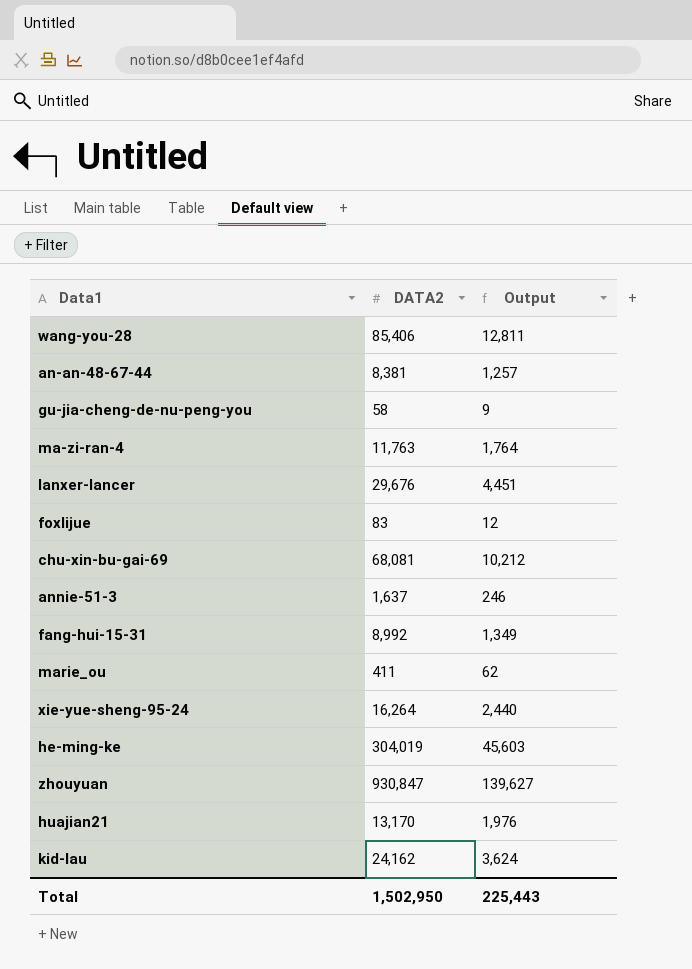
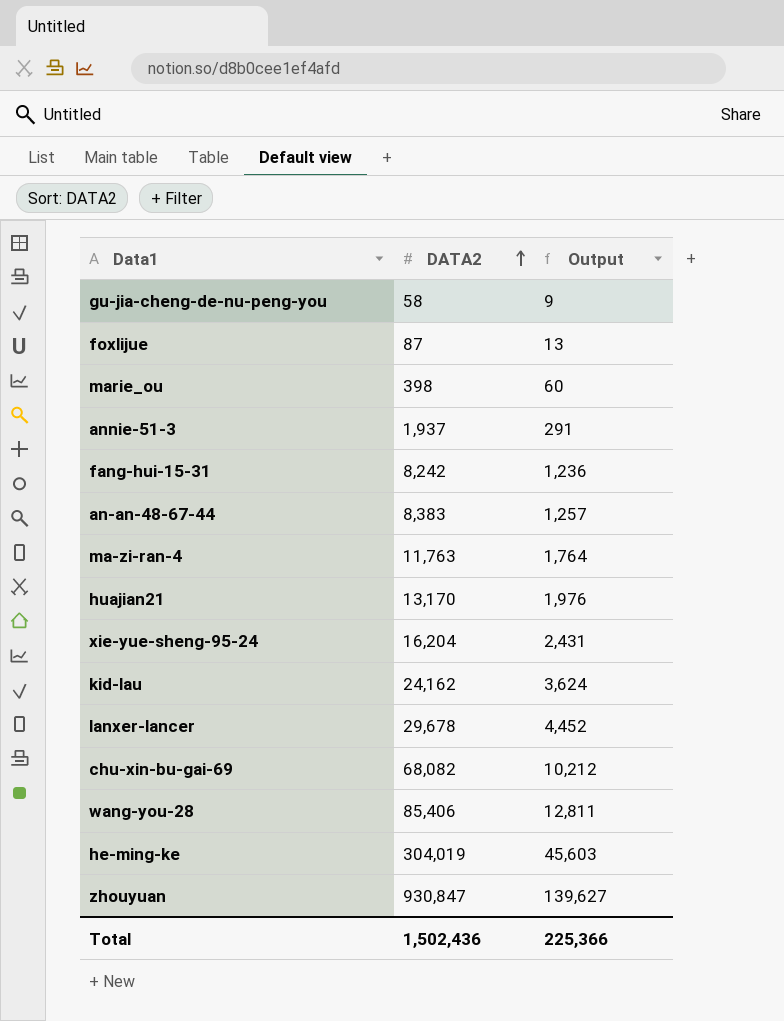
row order: none -> DATA2 ascending
foxlijue | DATA2: 83 -> 87
foxlijue | Output: 12 -> 13
marie_ou | DATA2: 411 -> 398
marie_ou | Output: 62 -> 60
annie-51-3 | DATA2: 1,637 -> 1,937
annie-51-3 | Output: 246 -> 291
fang-hui-15-31 | DATA2: 8,992 -> 8,242
fang-hui-15-31 | Output: 1,349 -> 1,236
an-an-48-67-44 | DATA2: 8,381 -> 8,383
xie-yue-sheng-95-24 | DATA2: 16,264 -> 16,204
xie-yue-sheng-95-24 | Output: 2,440 -> 2,431
lanxer-lancer | DATA2: 29,676 -> 29,678
lanxer-lancer | Output: 4,451 -> 4,452
chu-xin-bu-gai-69 | DATA2: 68,081 -> 68,082
Total | DATA2: 1,502,950 -> 1,502,436
Total | Output: 225,443 -> 225,366

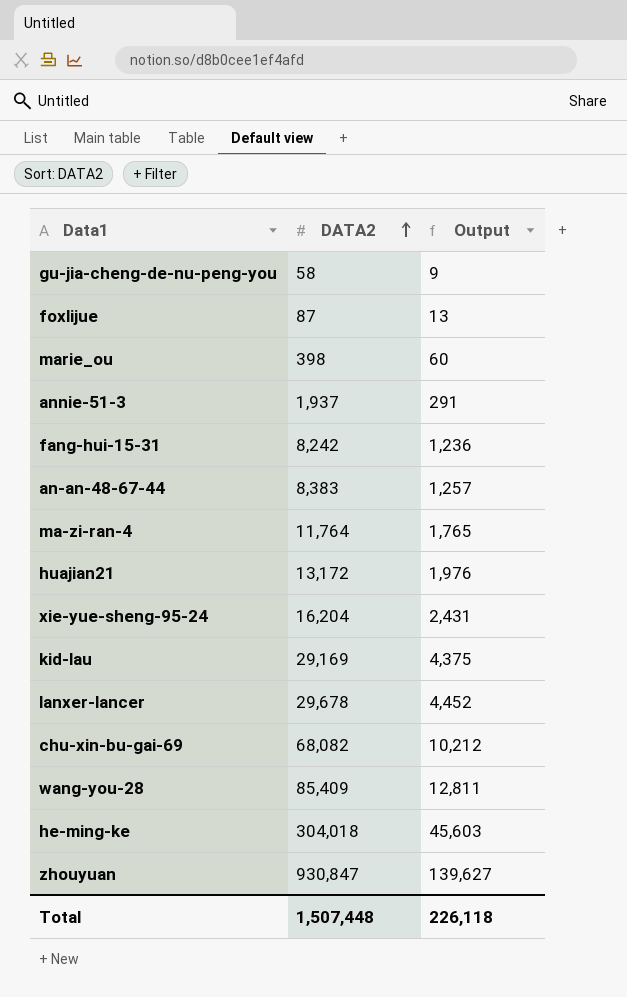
ma-zi-ran-4 | DATA2: 11,763 -> 11,764
ma-zi-ran-4 | Output: 1,764 -> 1,765
huajian21 | DATA2: 13,170 -> 13,172
kid-lau | DATA2: 24,162 -> 29,169
kid-lau | Output: 3,624 -> 4,375
wang-you-28 | DATA2: 85,406 -> 85,409
he-ming-ke | DATA2: 304,019 -> 304,018
Total | DATA2: 1,502,436 -> 1,507,448
Total | Output: 225,366 -> 226,118

